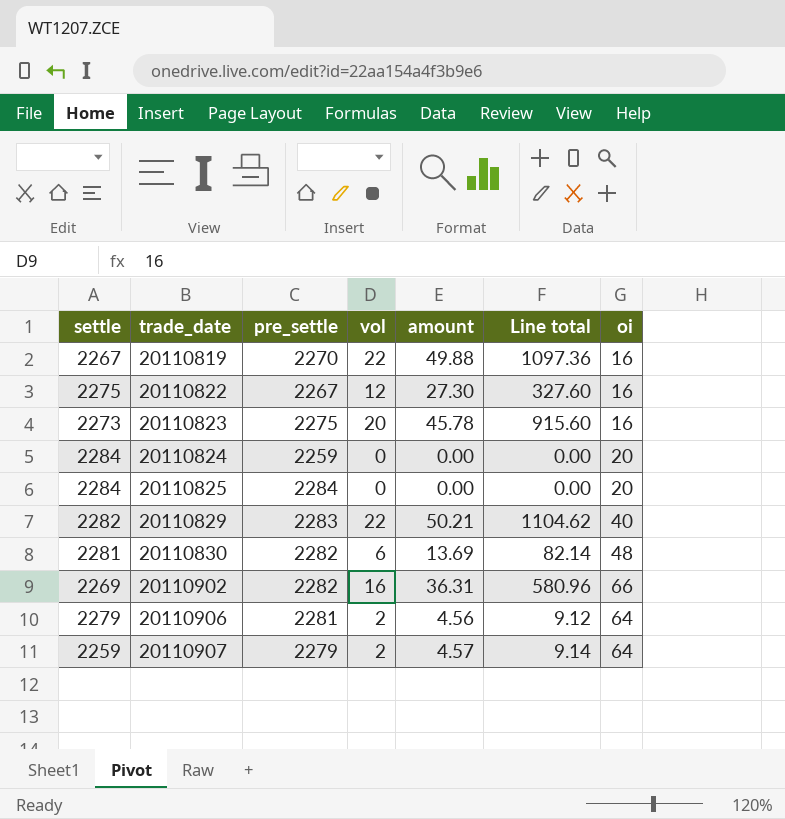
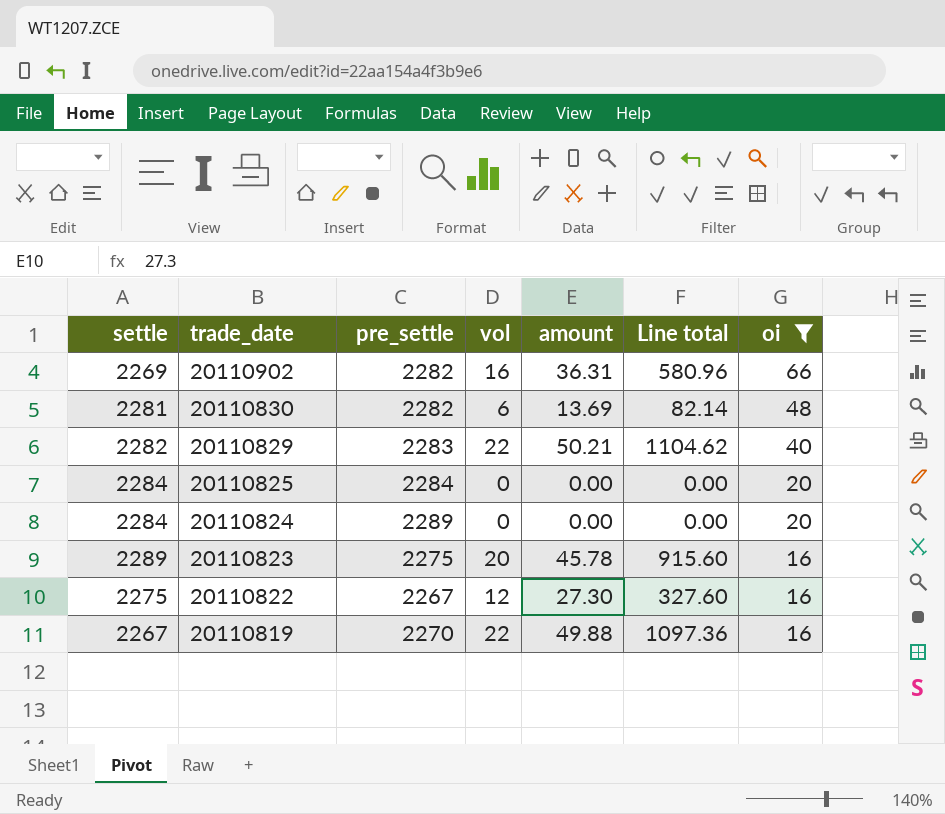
filter: none -> oi != 64
row order: trade_date ascending -> trade_date descending
20110824 | pre_settle: 2259 -> 2289
20110823 | settle: 2273 -> 2289

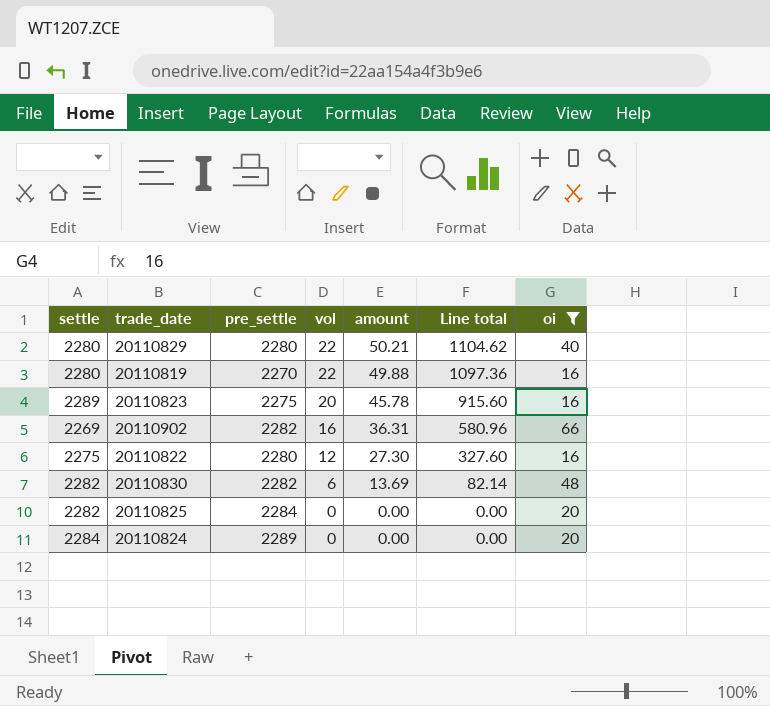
row order: trade_date descending -> vol descending
20110829 | settle: 2282 -> 2280
20110829 | pre_settle: 2283 -> 2280
20110819 | settle: 2267 -> 2280
20110822 | pre_settle: 2267 -> 2280
20110830 | settle: 2281 -> 2282
20110825 | settle: 2284 -> 2282

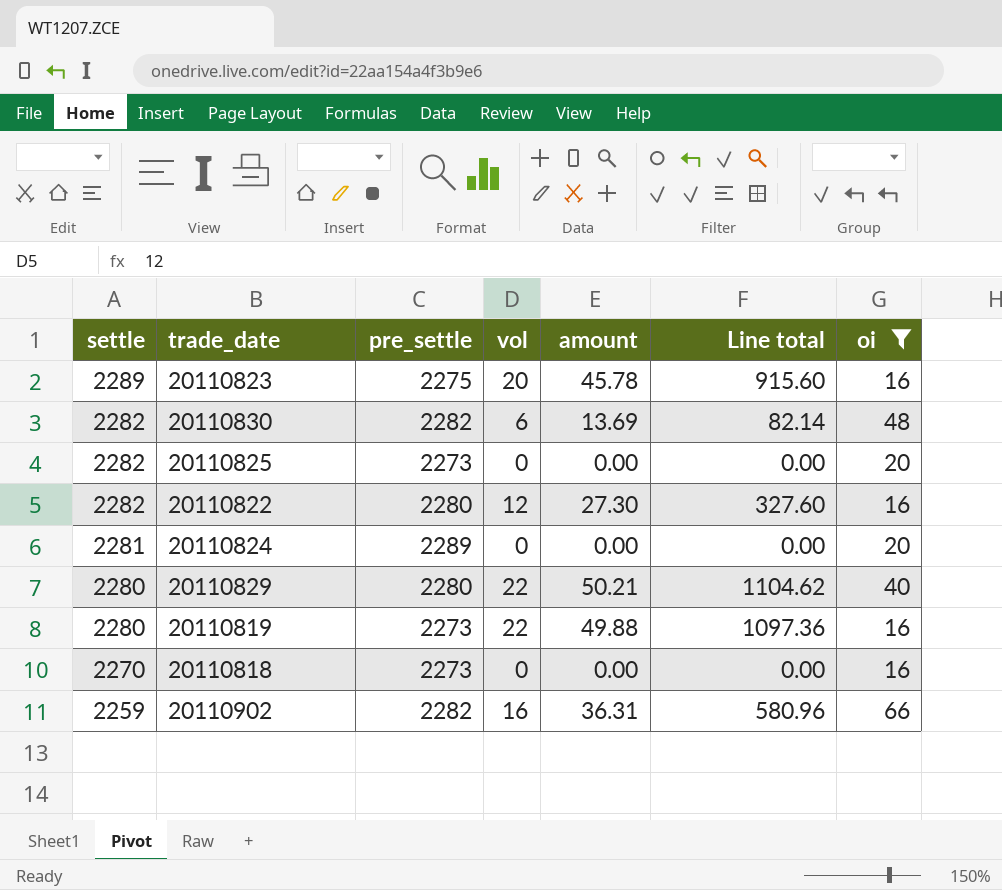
row order: vol descending -> settle descending
20110825 | pre_settle: 2284 -> 2273
20110822 | settle: 2275 -> 2282
20110824 | settle: 2284 -> 2281
20110819 | pre_settle: 2270 -> 2273
row 20110818: none -> 2270 | 2273 | 0 | 0.00 | 0.00 | 16
20110902 | settle: 2269 -> 2259

